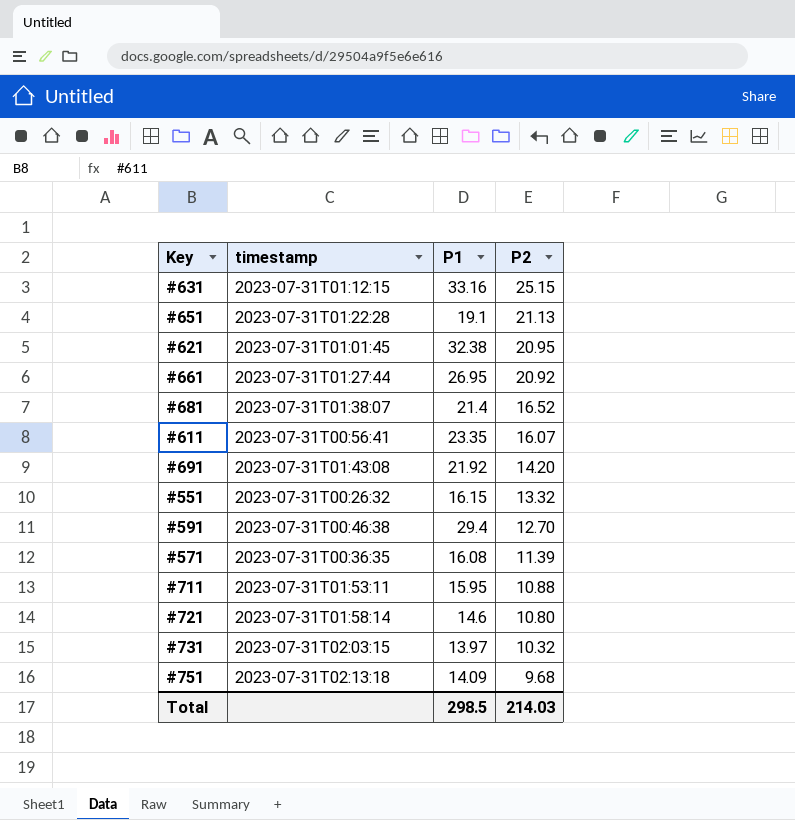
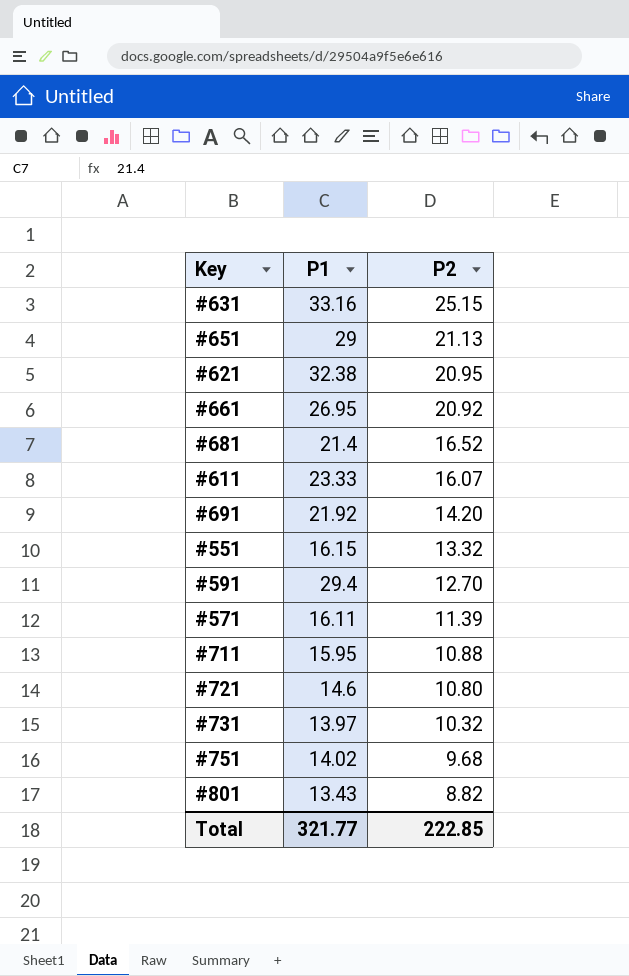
column timestamp | position: 2 -> none
#651 | P1: 19.1 -> 29
#611 | P1: 23.35 -> 23.33
#571 | P1: 16.08 -> 16.11
#751 | P1: 14.09 -> 14.02
row #801: none -> 13.43 | 8.82
Total | P1: 298.5 -> 321.77
Total | P2: 214.03 -> 222.85

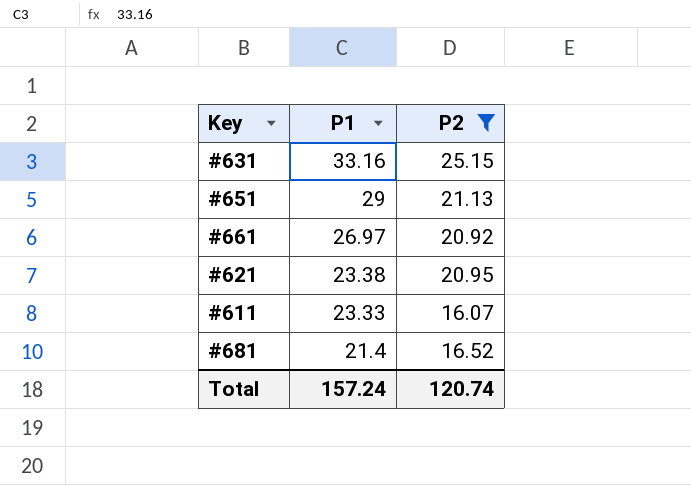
filter: none -> P2 >= 16.07
row order: P2 descending -> P1 descending
#661 | P1: 26.95 -> 26.97
#621 | P1: 32.38 -> 23.38
Total | P1: 321.77 -> 157.24
Total | P2: 222.85 -> 120.74

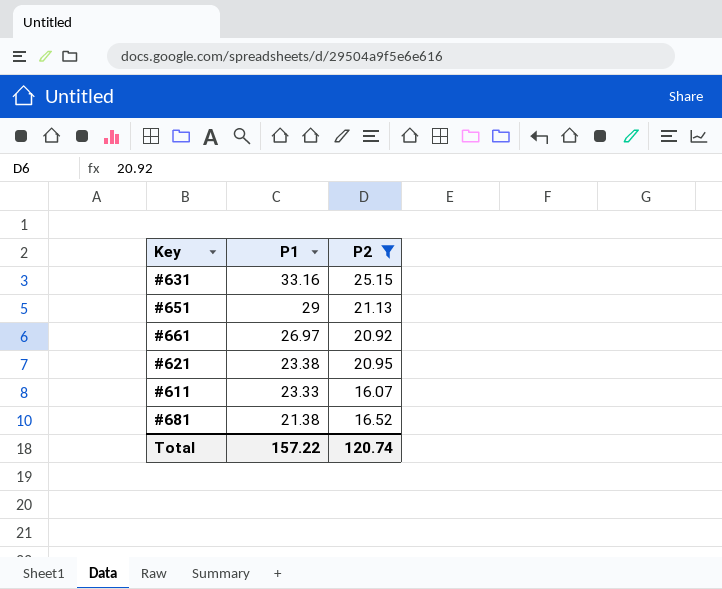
#681 | P1: 21.4 -> 21.38
Total | P1: 157.24 -> 157.22

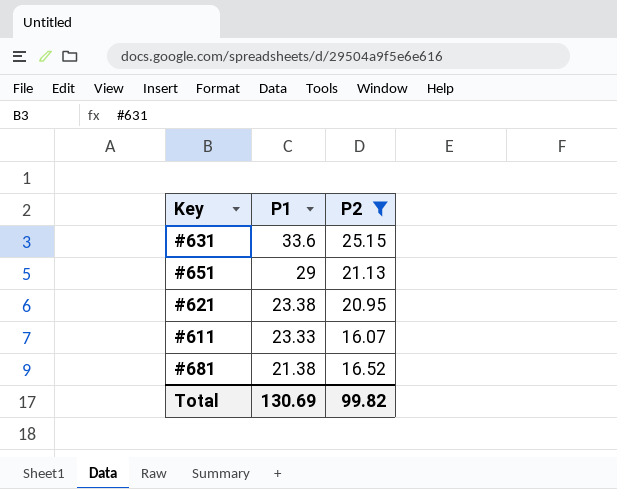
row #661: 26.97 | 20.92 -> none
#631 | P1: 33.16 -> 33.6
Total | P1: 157.22 -> 130.69
Total | P2: 120.74 -> 99.82

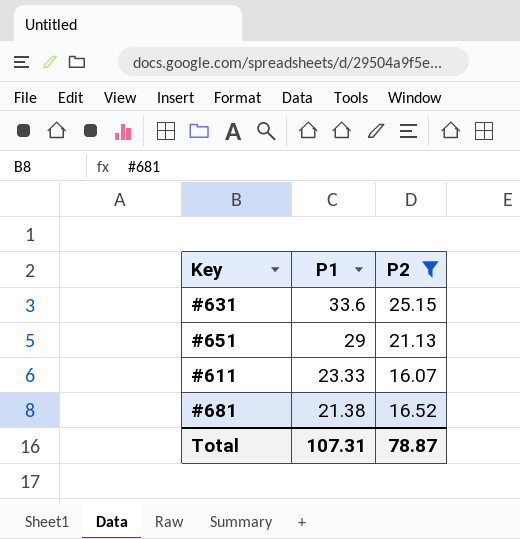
row #621: 23.38 | 20.95 -> none
Total | P1: 130.69 -> 107.31
Total | P2: 99.82 -> 78.87

